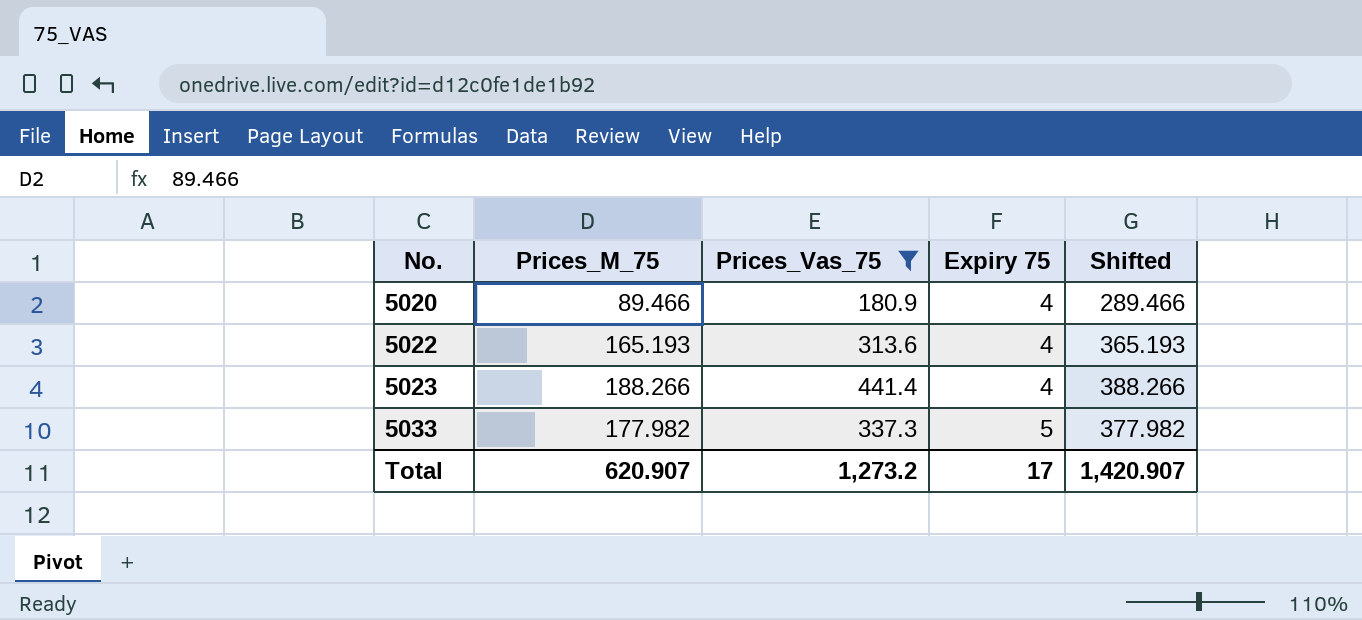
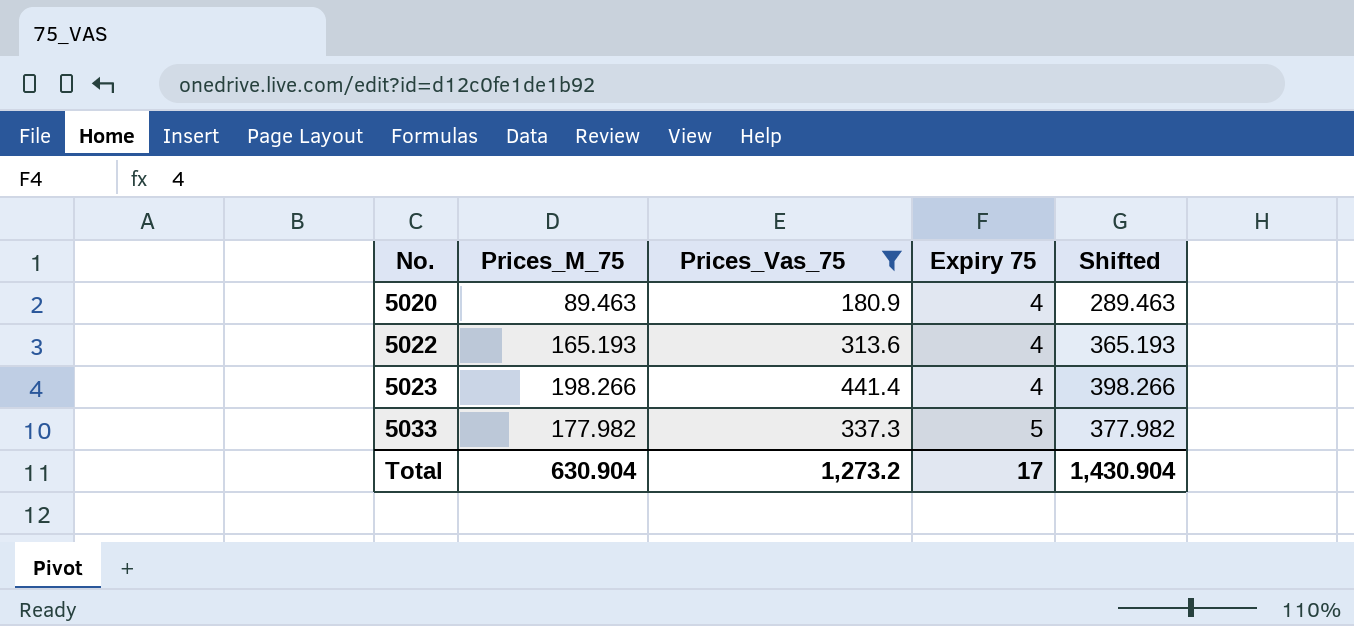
5020 | Prices_M_75: 89.466 -> 89.463
5020 | Shifted: 289.466 -> 289.463
5023 | Prices_M_75: 188.266 -> 198.266
5023 | Shifted: 388.266 -> 398.266
Total | Prices_M_75: 620.907 -> 630.904
Total | Shifted: 1,420.907 -> 1,430.904

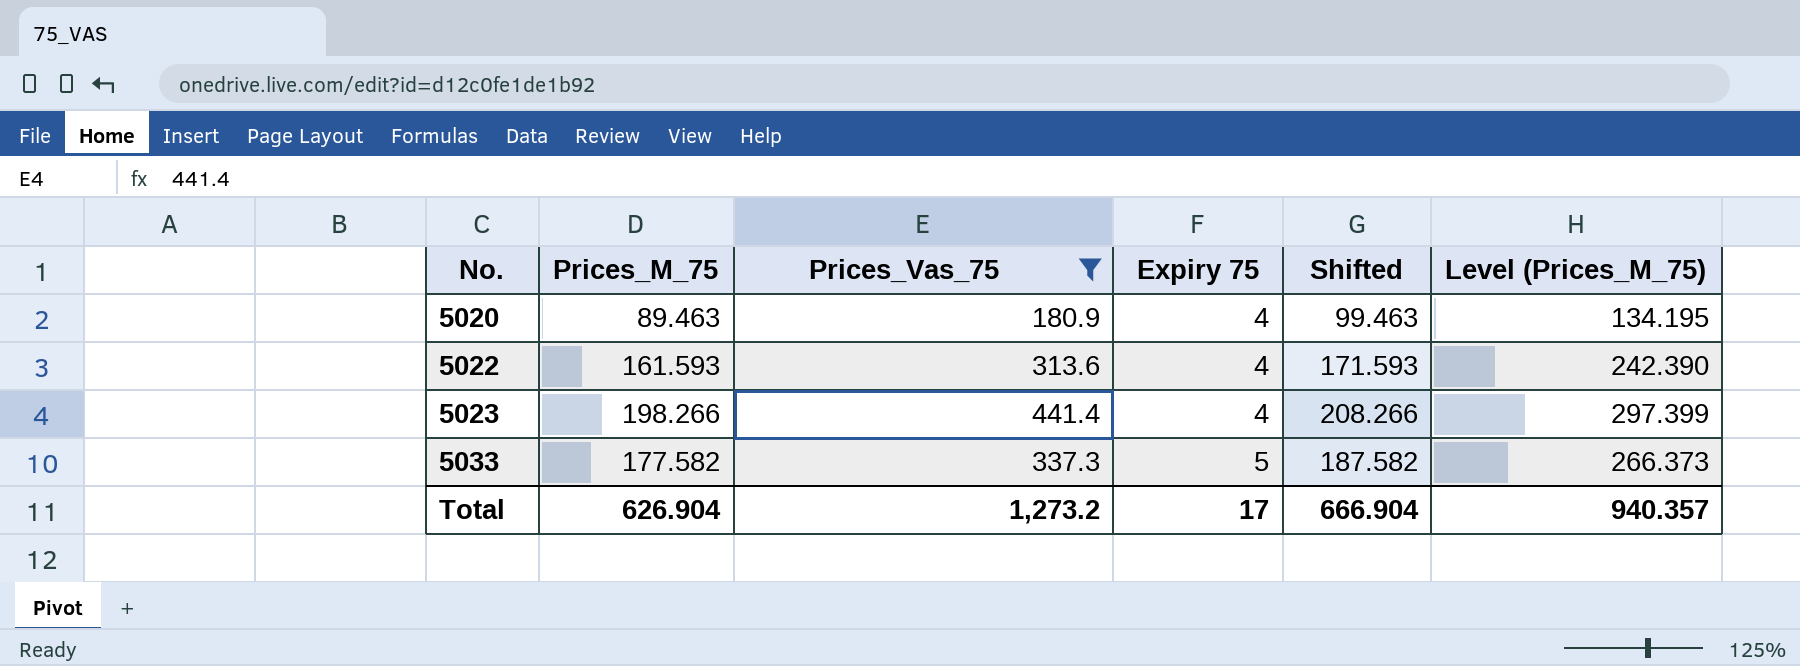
column Shifted | formula: [Prices_M_75] + 200 -> [Prices_M_75] + 10
column Level (Prices_M_75) | formula: none -> [Prices_M_75] * 1.5
5022 | Prices_M_75: 165.193 -> 161.593
5033 | Prices_M_75: 177.982 -> 177.582
Total | Prices_M_75: 630.904 -> 626.904
Total | Shifted: 1,430.904 -> 666.904

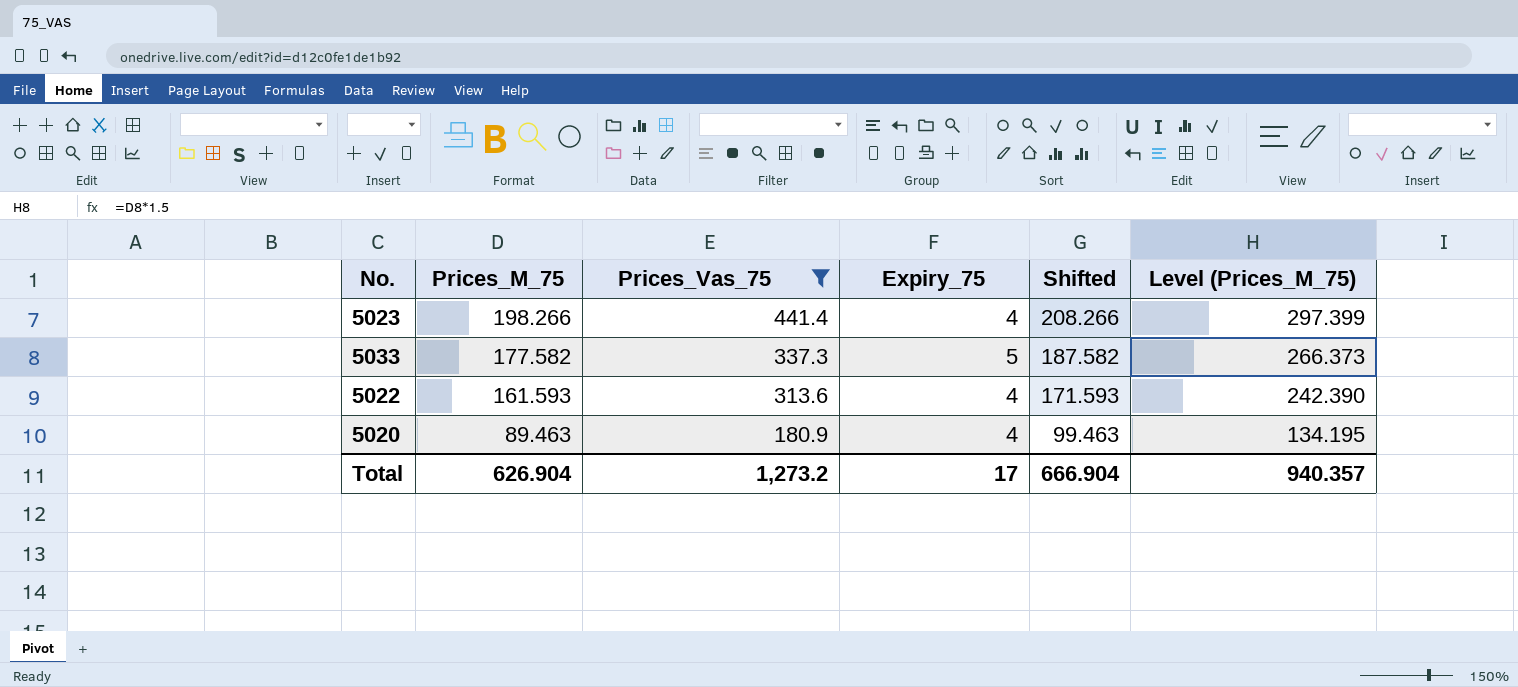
row order: No. ascending -> Prices_M_75 descending
column name: Expiry 75 -> Expiry_75

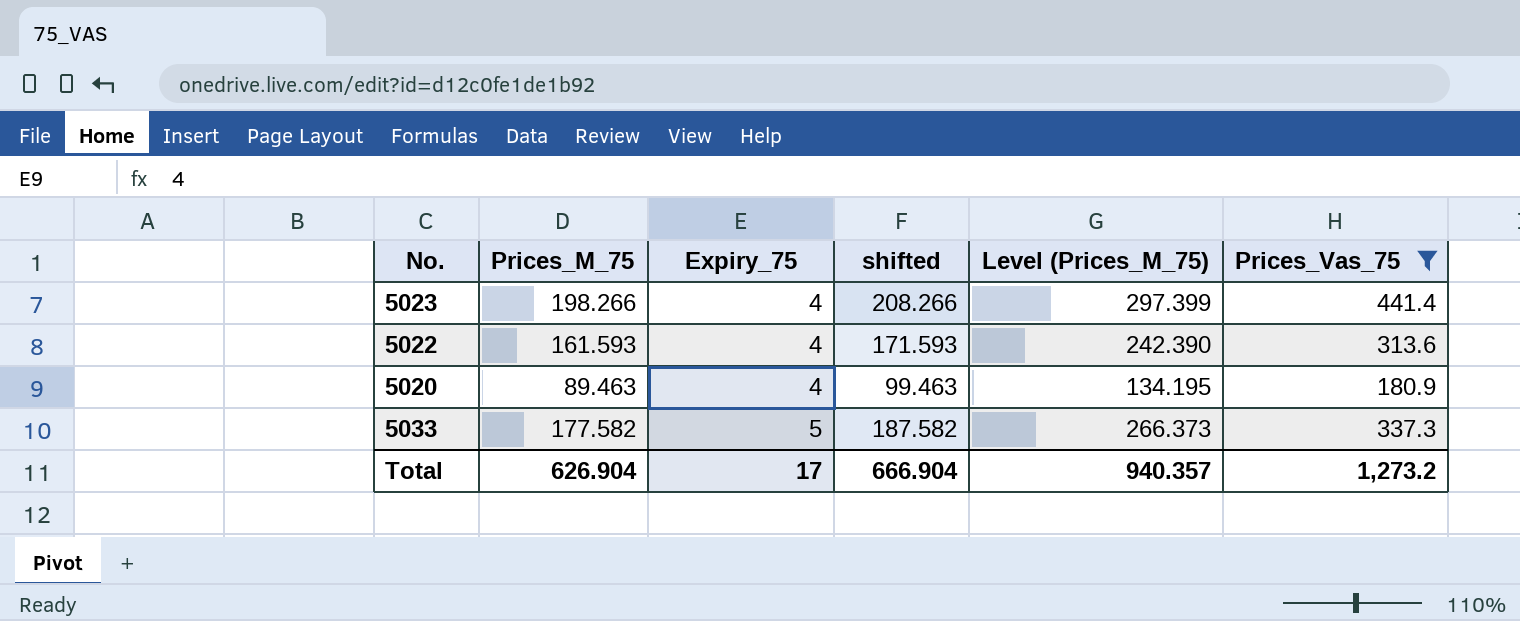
row order: Prices_M_75 descending -> Expiry_75 ascending
column name: Shifted -> shifted
column Prices_Vas_75 | position: 3 -> 6

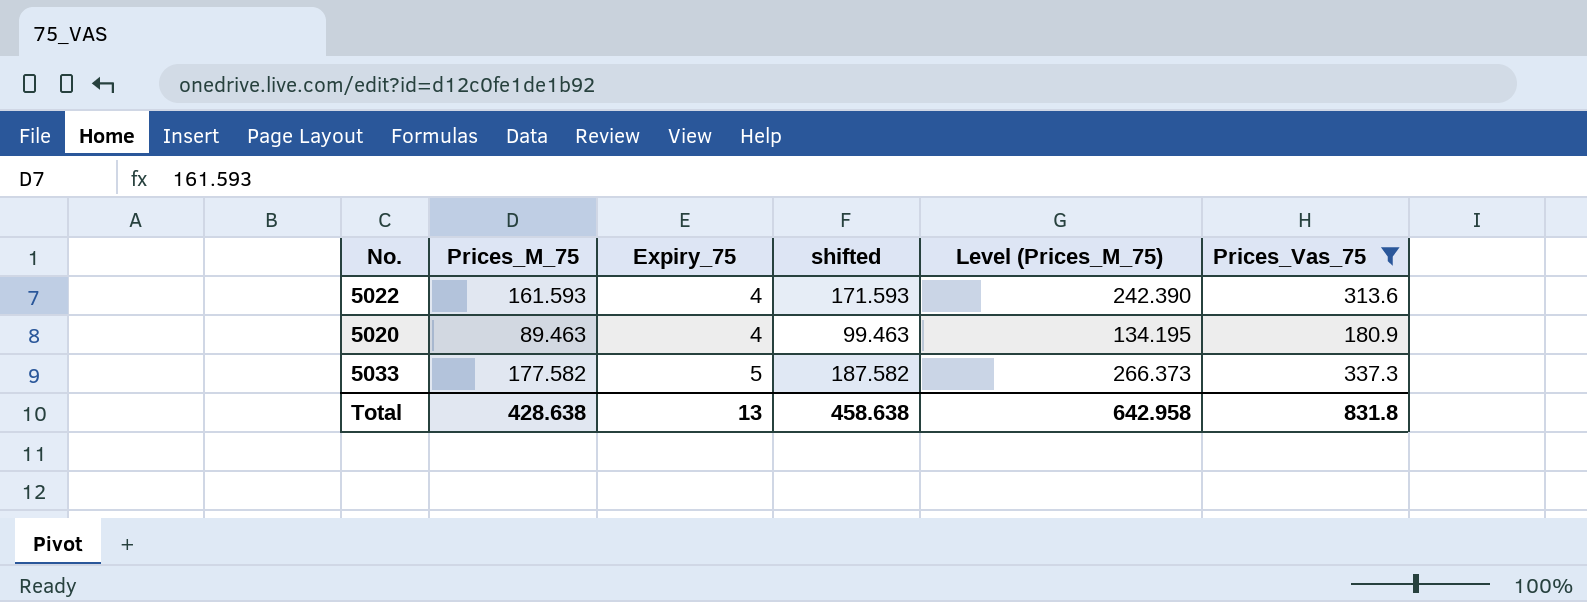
row 5023: 198.266 | 4 | 208.266 | 297.399 | 441.4 -> none
Total | Prices_M_75: 626.904 -> 428.638
Total | Expiry_75: 17 -> 13
Total | shifted: 666.904 -> 458.638
Total | Level (Prices_M_75): 940.357 -> 642.958
Total | Prices_Vas_75: 1,273.2 -> 831.8

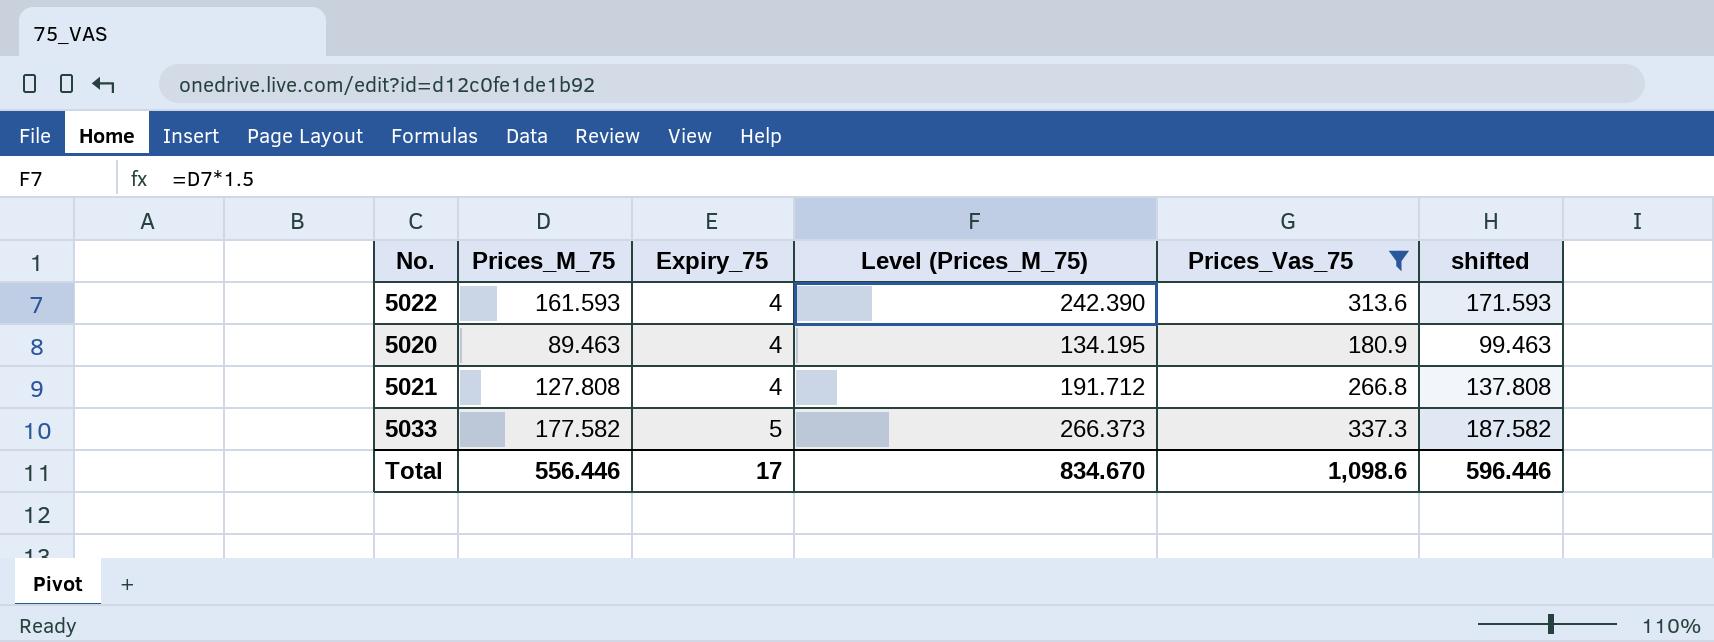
column shifted | position: 4 -> 6
row 5021: none -> 127.808 | 4 | 191.712 | 266.8 | 137.808
Total | Prices_M_75: 428.638 -> 556.446
Total | Expiry_75: 13 -> 17
Total | Level (Prices_M_75): 642.958 -> 834.670
Total | Prices_Vas_75: 831.8 -> 1,098.6
Total | shifted: 458.638 -> 596.446

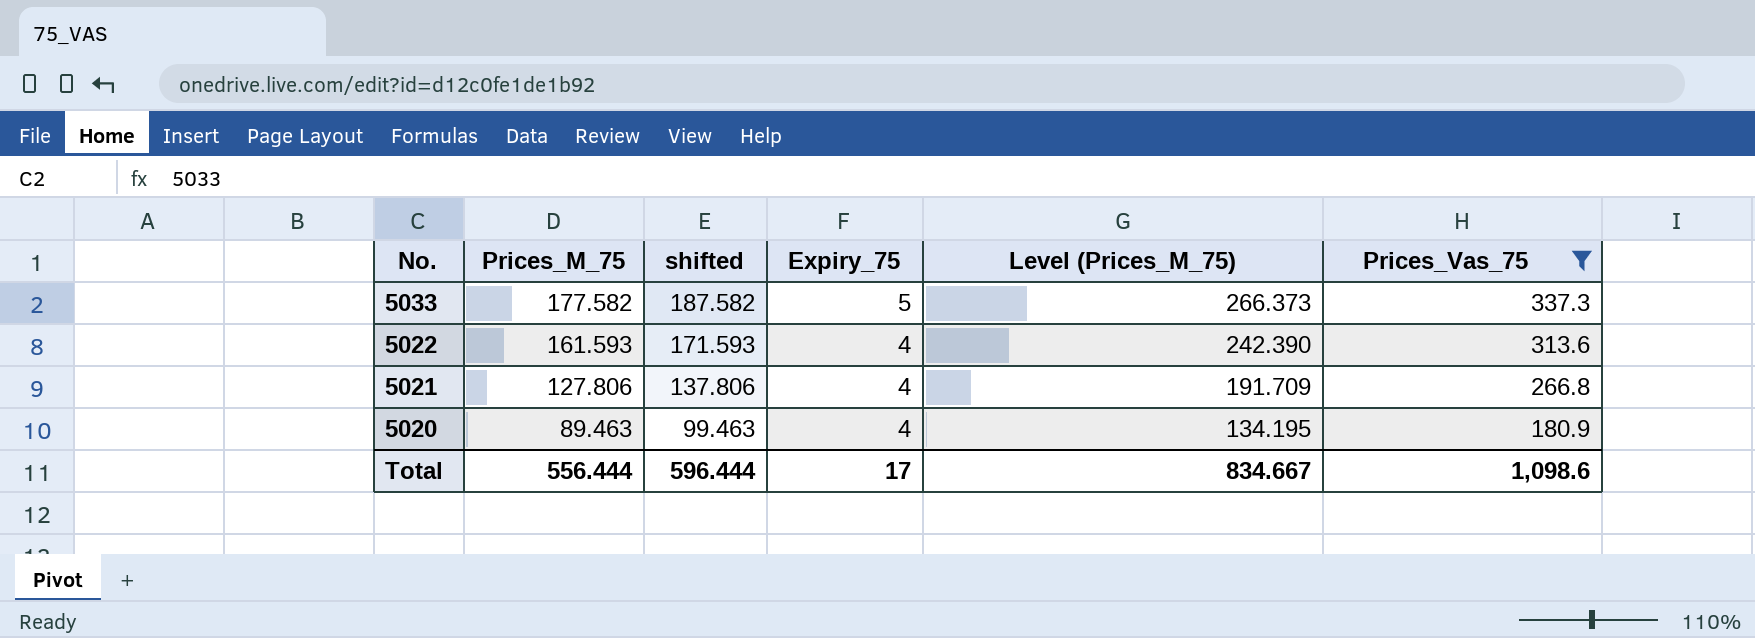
row order: Expiry_75 ascending -> No. descending
column shifted | position: 6 -> 3
5021 | Prices_M_75: 127.808 -> 127.806
5021 | shifted: 137.808 -> 137.806
5021 | Level (Prices_M_75): 191.712 -> 191.709
Total | Prices_M_75: 556.446 -> 556.444
Total | shifted: 596.446 -> 596.444
Total | Level (Prices_M_75): 834.670 -> 834.667

